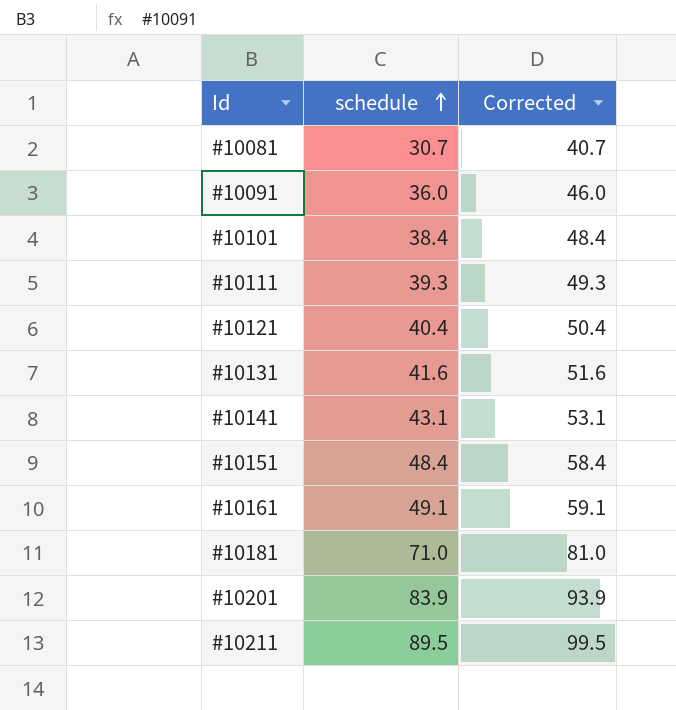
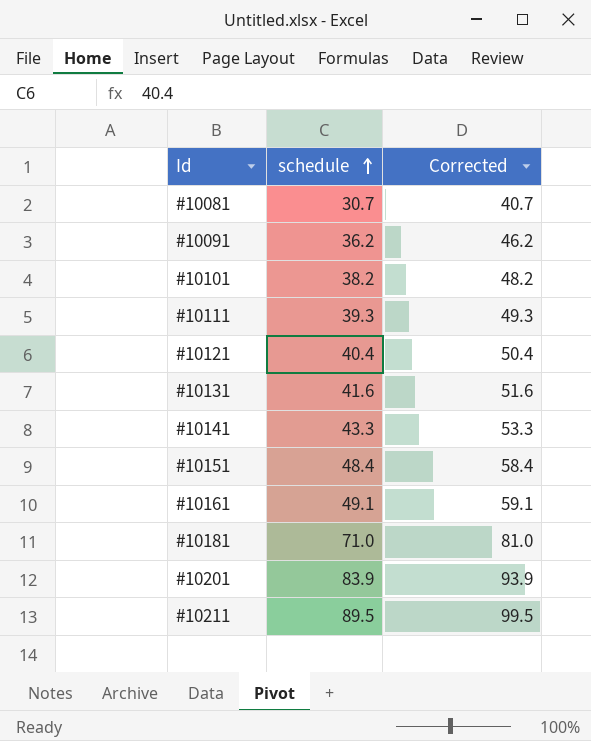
#10091 | schedule: 36.0 -> 36.2
#10091 | Corrected: 46.0 -> 46.2
#10101 | schedule: 38.4 -> 38.2
#10101 | Corrected: 48.4 -> 48.2
#10141 | schedule: 43.1 -> 43.3
#10141 | Corrected: 53.1 -> 53.3

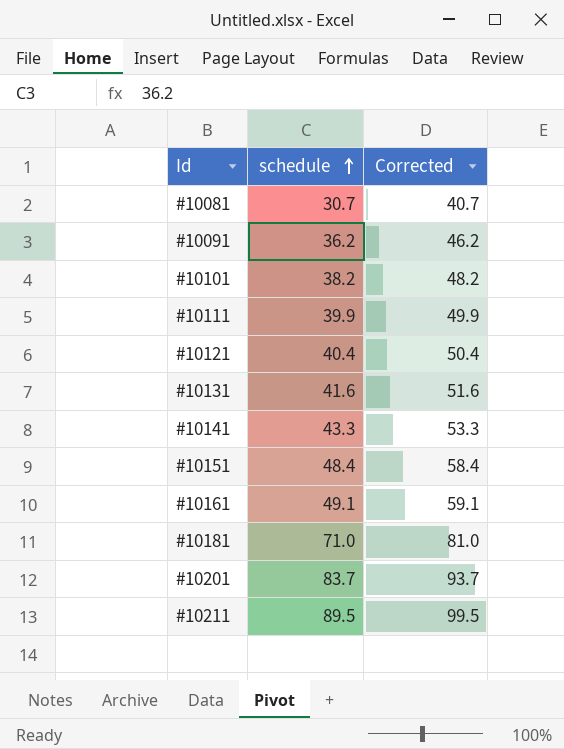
#10111 | schedule: 39.3 -> 39.9
#10111 | Corrected: 49.3 -> 49.9
#10201 | schedule: 83.9 -> 83.7
#10201 | Corrected: 93.9 -> 93.7

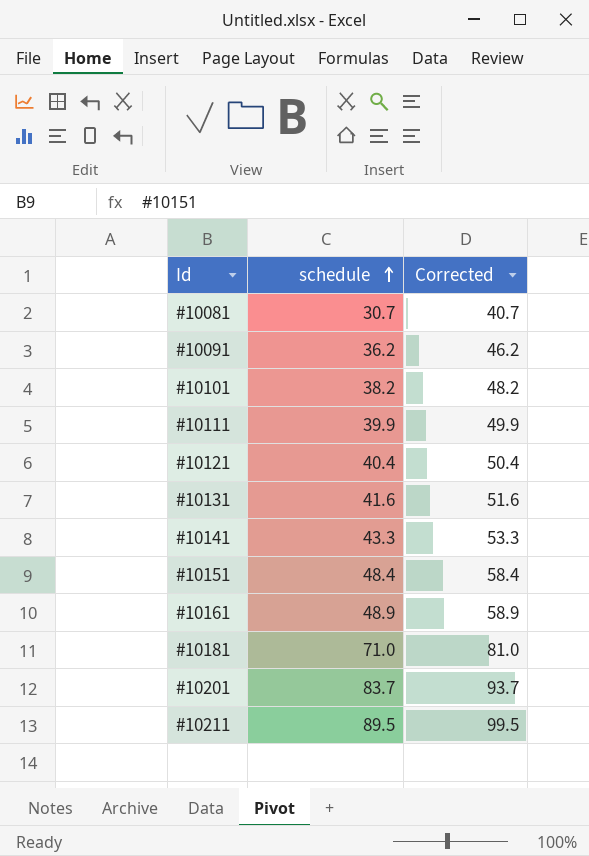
#10161 | schedule: 49.1 -> 48.9
#10161 | Corrected: 59.1 -> 58.9

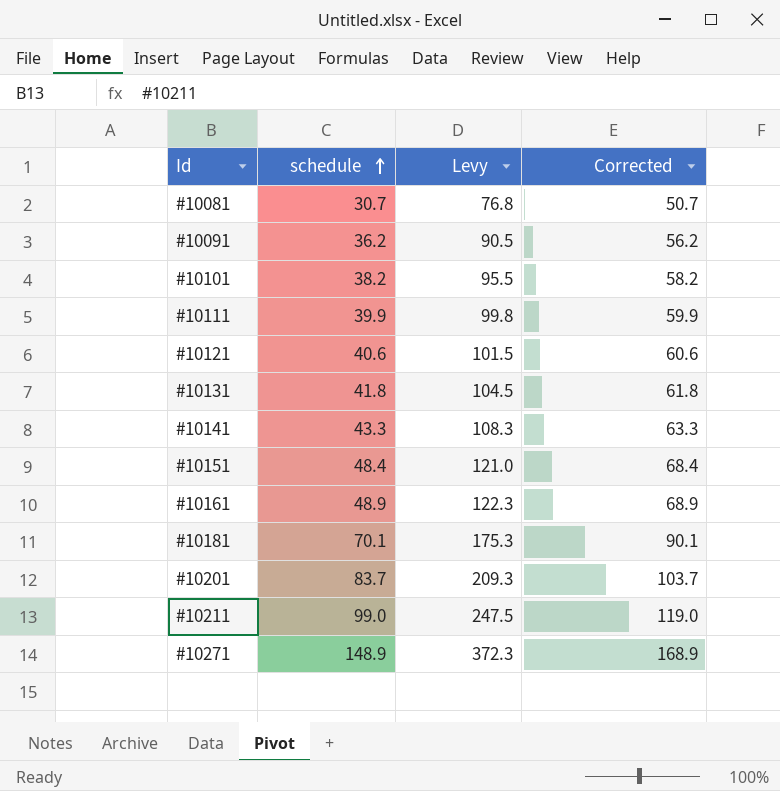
column Levy | formula: none -> [schedule] * 2.5
column Corrected | formula: [schedule] + 10 -> [schedule] + 20
#10121 | schedule: 40.4 -> 40.6
#10131 | schedule: 41.6 -> 41.8
#10181 | schedule: 71.0 -> 70.1
#10211 | schedule: 89.5 -> 99.0
row #10271: none -> 148.9 | 372.3 | 168.9

